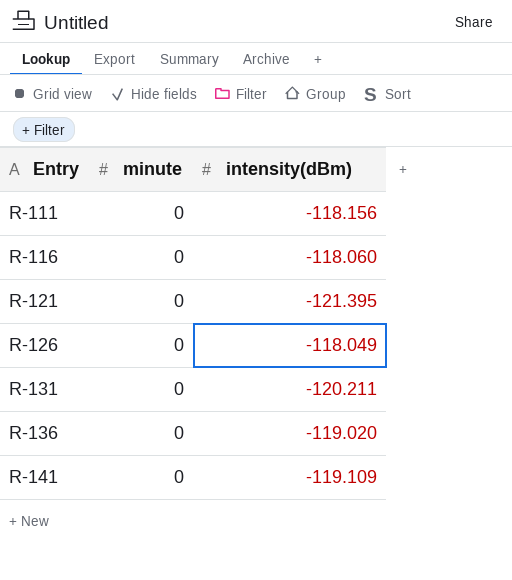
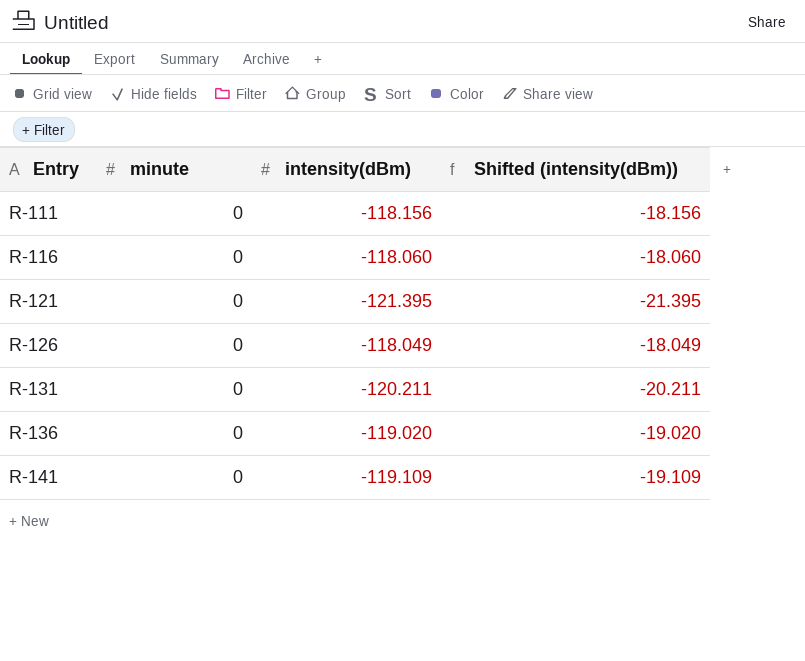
column Shifted (intensity(dBm)) | formula: none -> [intensity(dBm)] + 100

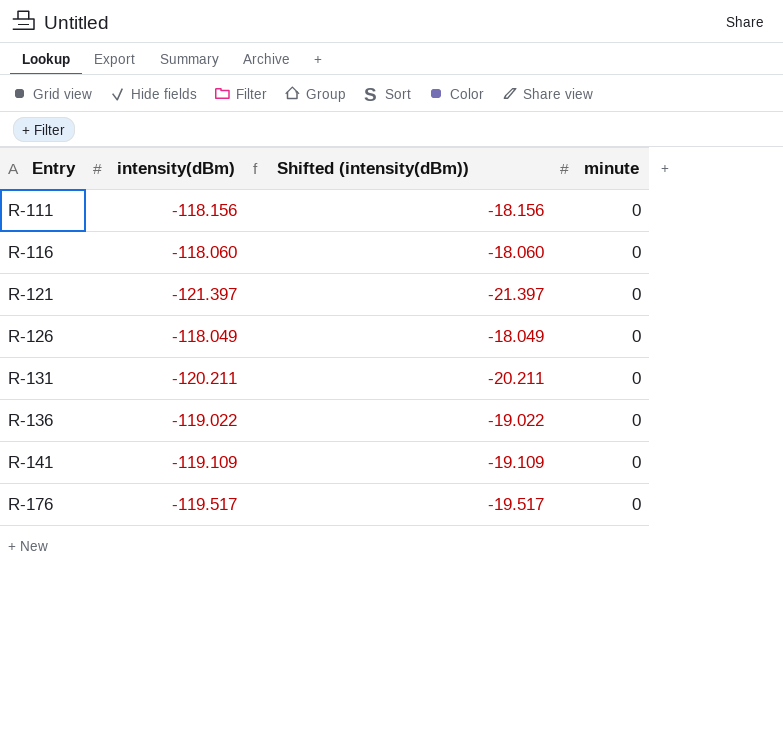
column minute | position: 2 -> 4
R-121 | intensity(dBm): -121.395 -> -121.397
R-121 | Shifted (intensity(dBm)): -21.395 -> -21.397
R-136 | intensity(dBm): -119.020 -> -119.022
R-136 | Shifted (intensity(dBm)): -19.020 -> -19.022
row R-176: none -> -119.517 | -19.517 | 0

